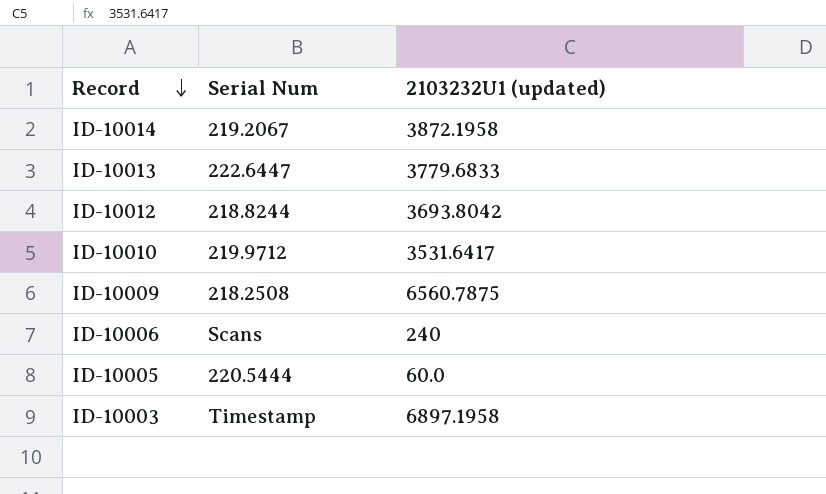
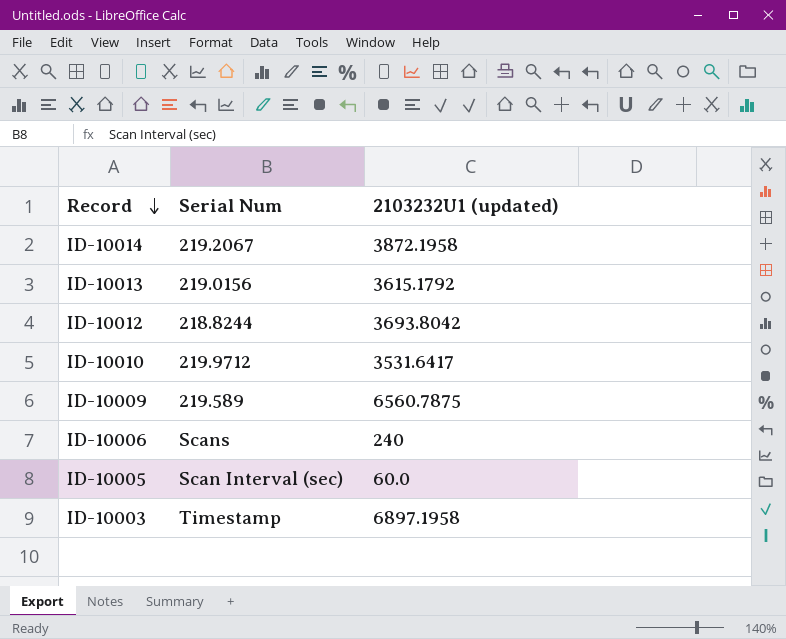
ID-10013 | Serial Num: 222.6447 -> 219.0156
ID-10013 | 2103232U1 (updated): 3779.6833 -> 3615.1792
ID-10009 | Serial Num: 218.2508 -> 219.589
ID-10005 | Serial Num: 220.5444 -> Scan Interval (sec)

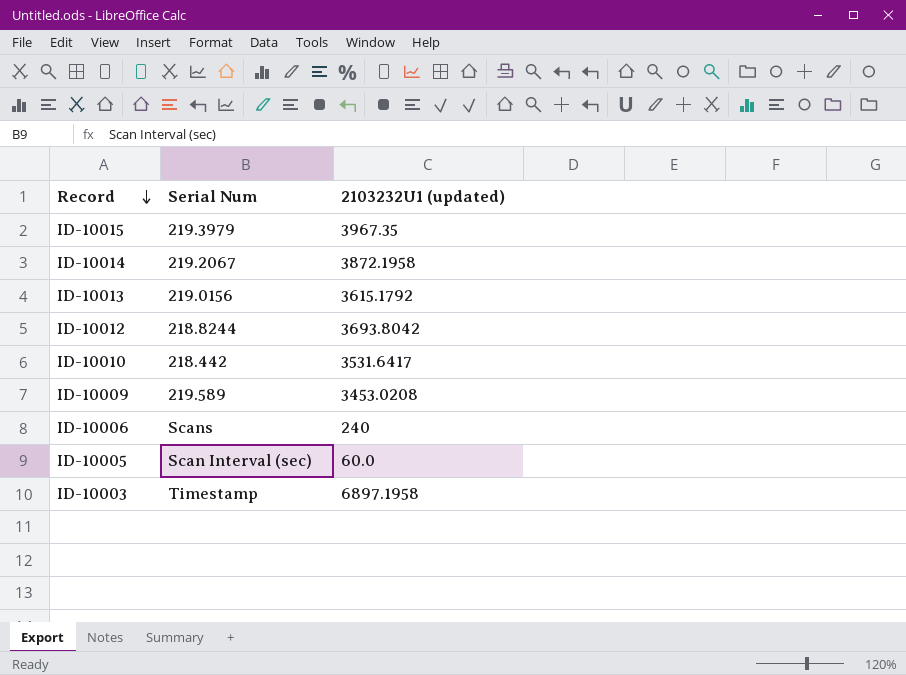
row ID-10015: none -> 219.3979 | 3967.35
ID-10010 | Serial Num: 219.9712 -> 218.442
ID-10009 | 2103232U1 (updated): 6560.7875 -> 3453.0208

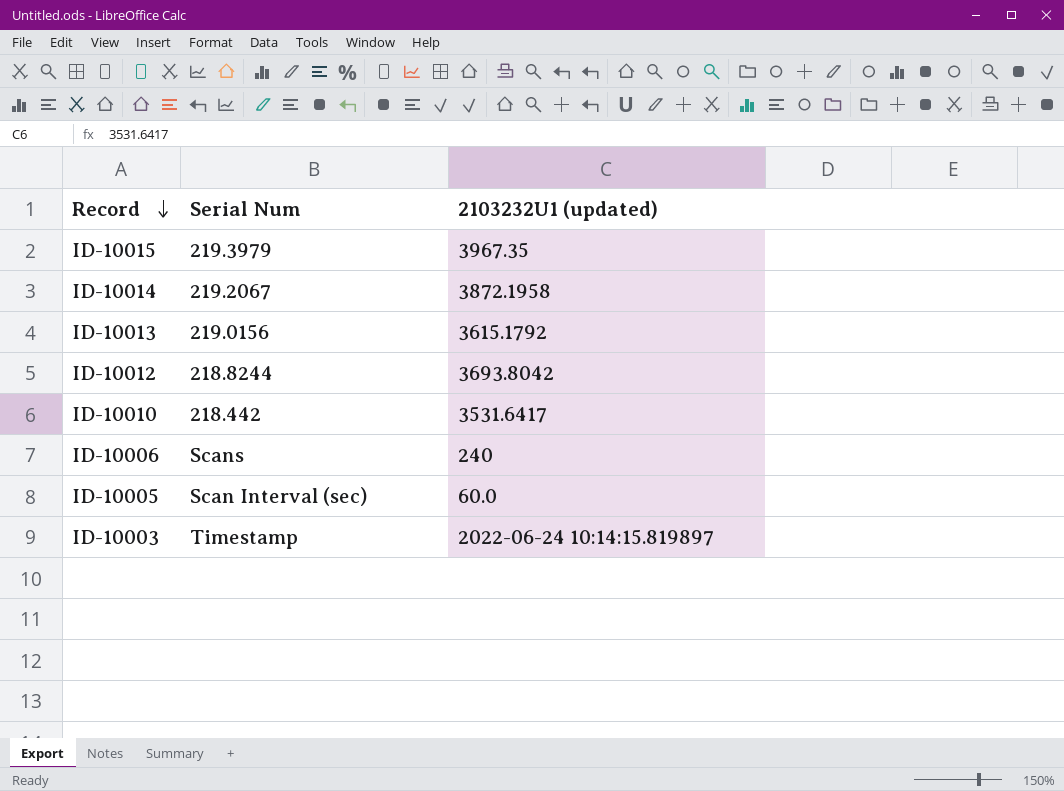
row ID-10009: 219.589 | 3453.0208 -> none
ID-10003 | 2103232U1 (updated): 6897.1958 -> 2022-06-24 10:14:15.819897

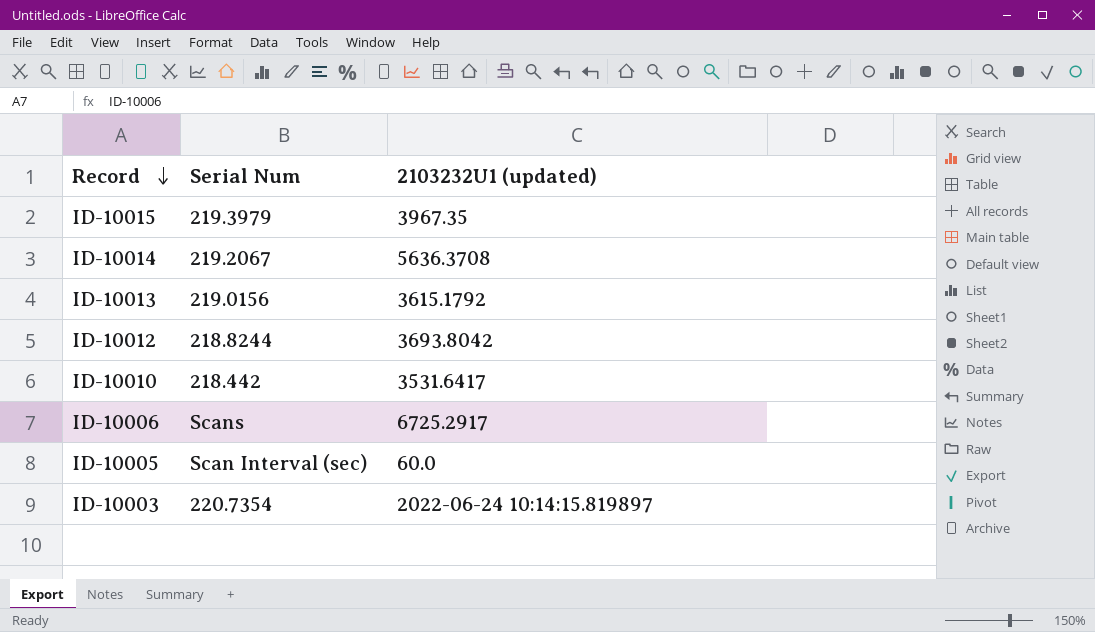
ID-10014 | 2103232U1 (updated): 3872.1958 -> 5636.3708
ID-10006 | 2103232U1 (updated): 240 -> 6725.2917
ID-10003 | Serial Num: Timestamp -> 220.7354

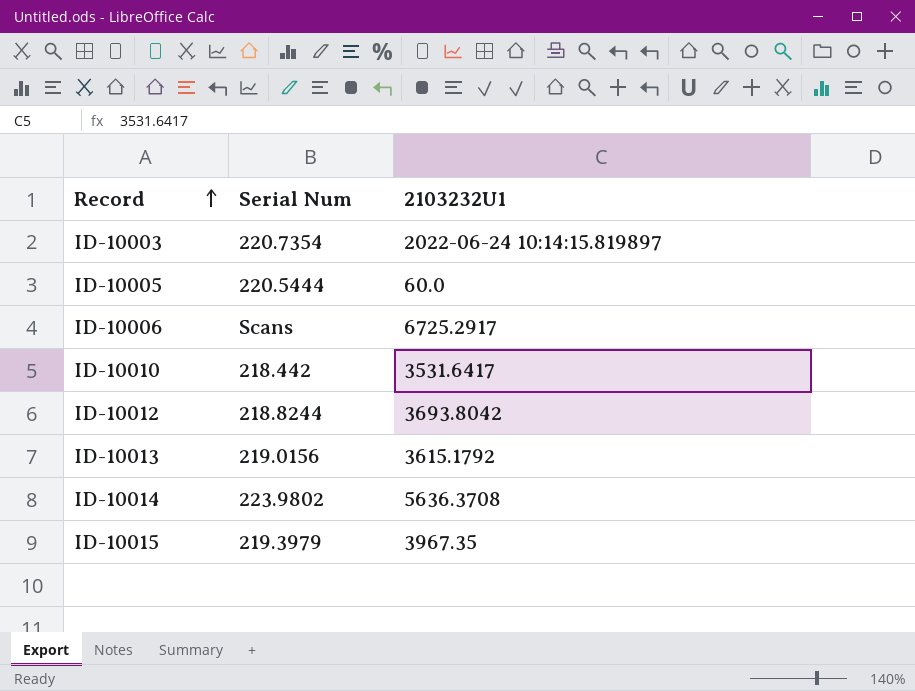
row order: Record descending -> Record ascending
column name: 2103232U1 (updated) -> 2103232U1
ID-10005 | Serial Num: Scan Interval (sec) -> 220.5444
ID-10014 | Serial Num: 219.2067 -> 223.9802

